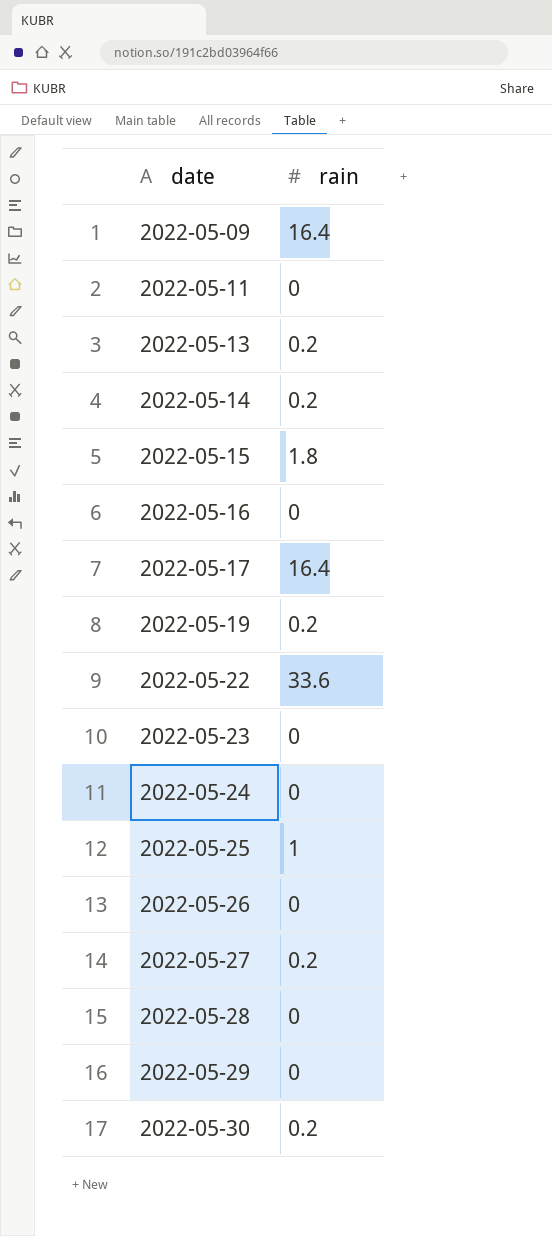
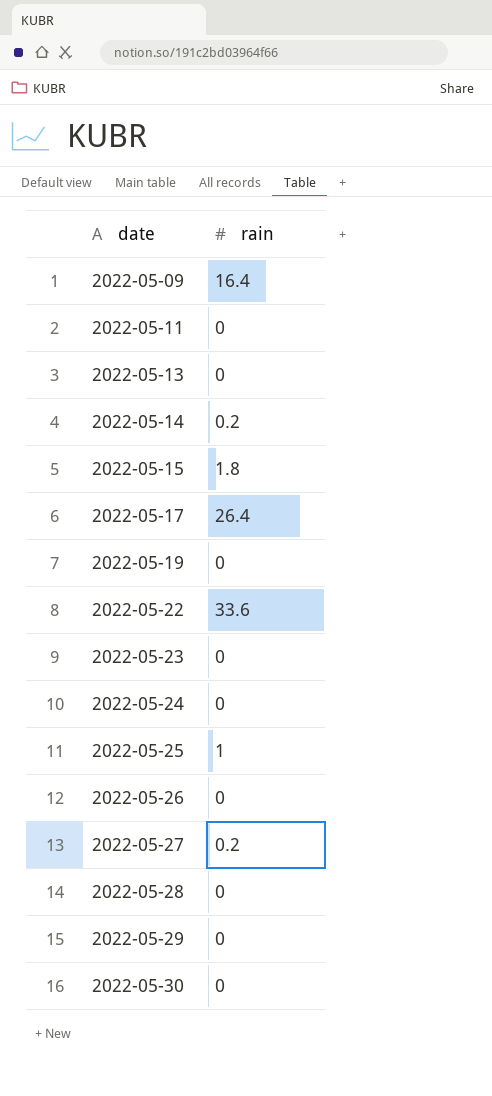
row 2022-05-16: 0 -> none
2022-05-13 | rain: 0.2 -> 0
2022-05-17 | rain: 16.4 -> 26.4
2022-05-19 | rain: 0.2 -> 0
2022-05-30 | rain: 0.2 -> 0

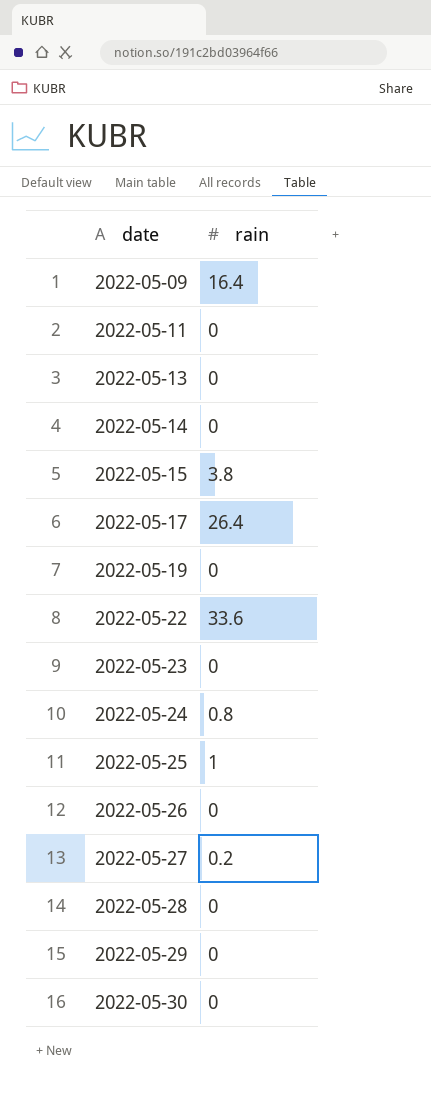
2022-05-14 | rain: 0.2 -> 0
2022-05-15 | rain: 1.8 -> 3.8
2022-05-24 | rain: 0 -> 0.8

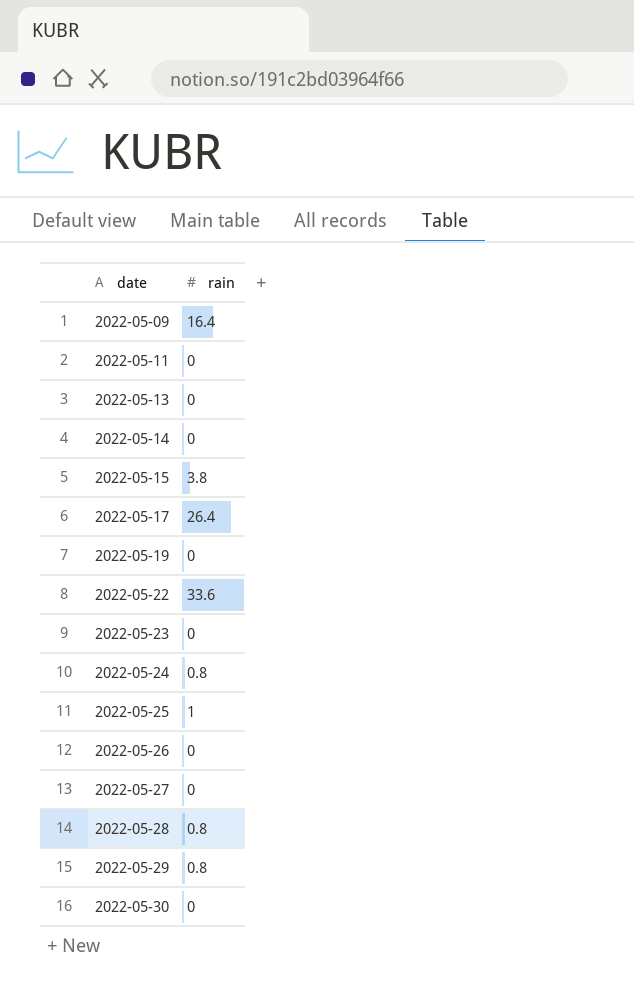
2022-05-27 | rain: 0.2 -> 0
2022-05-28 | rain: 0 -> 0.8
2022-05-29 | rain: 0 -> 0.8

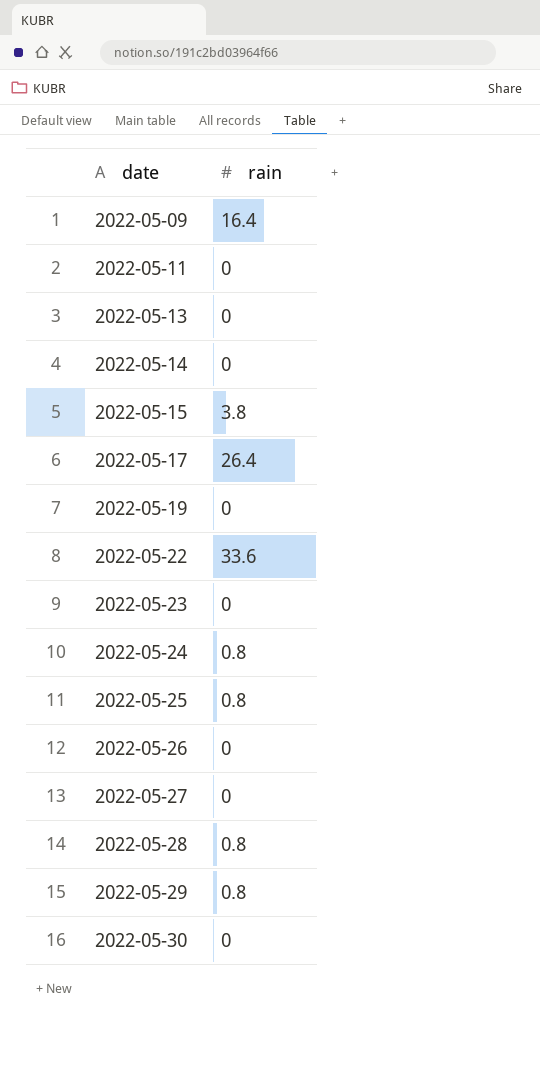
2022-05-25 | rain: 1 -> 0.8

